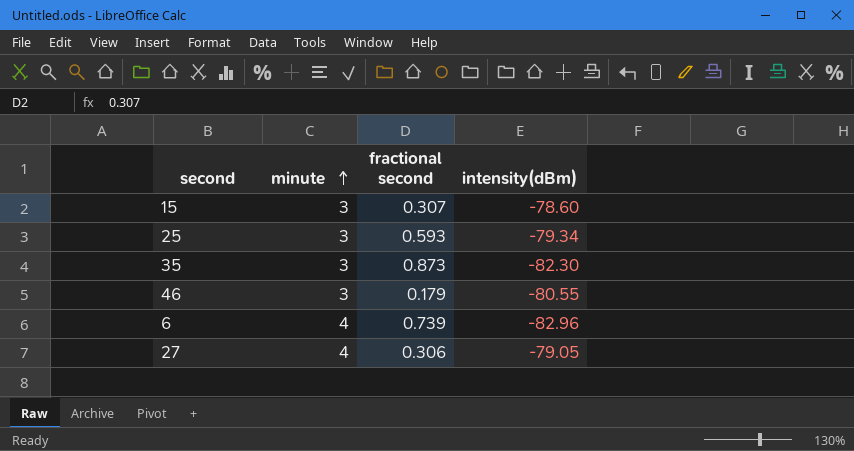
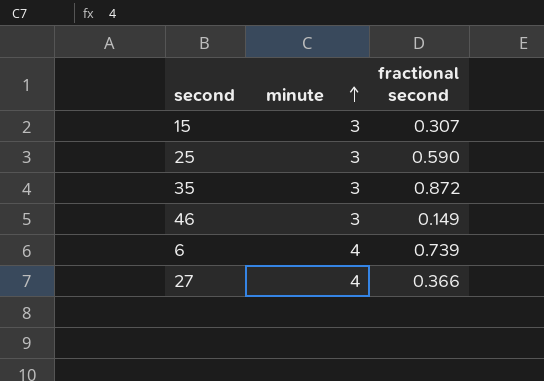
column intensity(dBm) | position: 4 -> none
25 | fractional second: 0.593 -> 0.590
35 | fractional second: 0.873 -> 0.872
46 | fractional second: 0.179 -> 0.149
27 | fractional second: 0.306 -> 0.366

